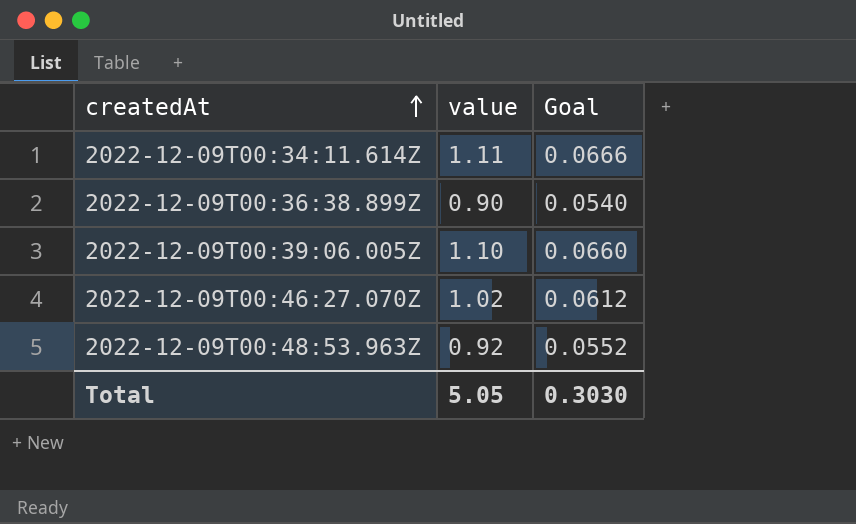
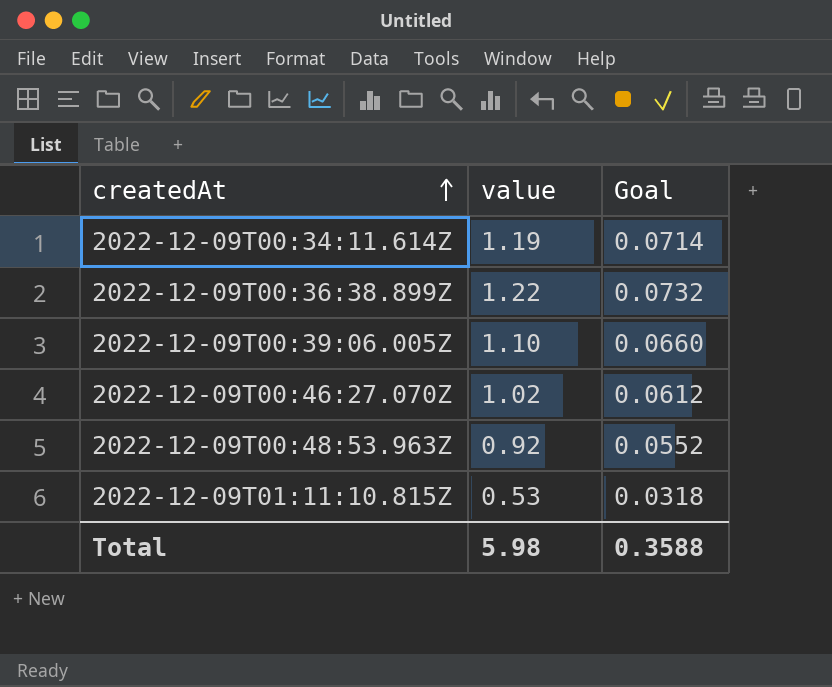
2022-12-09T00:34:11.614Z | value: 1.11 -> 1.19
2022-12-09T00:34:11.614Z | Goal: 0.0666 -> 0.0714
2022-12-09T00:36:38.899Z | value: 0.90 -> 1.22
2022-12-09T00:36:38.899Z | Goal: 0.0540 -> 0.0732
row 2022-12-09T01:11:10.815Z: none -> 0.53 | 0.0318
Total | value: 5.05 -> 5.98
Total | Goal: 0.3030 -> 0.3588

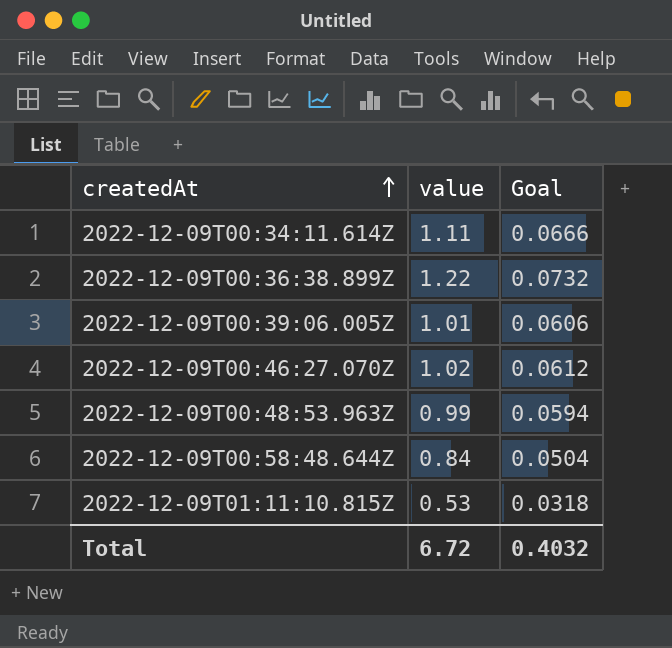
2022-12-09T00:34:11.614Z | value: 1.19 -> 1.11
2022-12-09T00:34:11.614Z | Goal: 0.0714 -> 0.0666
2022-12-09T00:39:06.005Z | value: 1.10 -> 1.01
2022-12-09T00:39:06.005Z | Goal: 0.0660 -> 0.0606
2022-12-09T00:48:53.963Z | value: 0.92 -> 0.99
2022-12-09T00:48:53.963Z | Goal: 0.0552 -> 0.0594
row 2022-12-09T00:58:48.644Z: none -> 0.84 | 0.0504
Total | value: 5.98 -> 6.72
Total | Goal: 0.3588 -> 0.4032

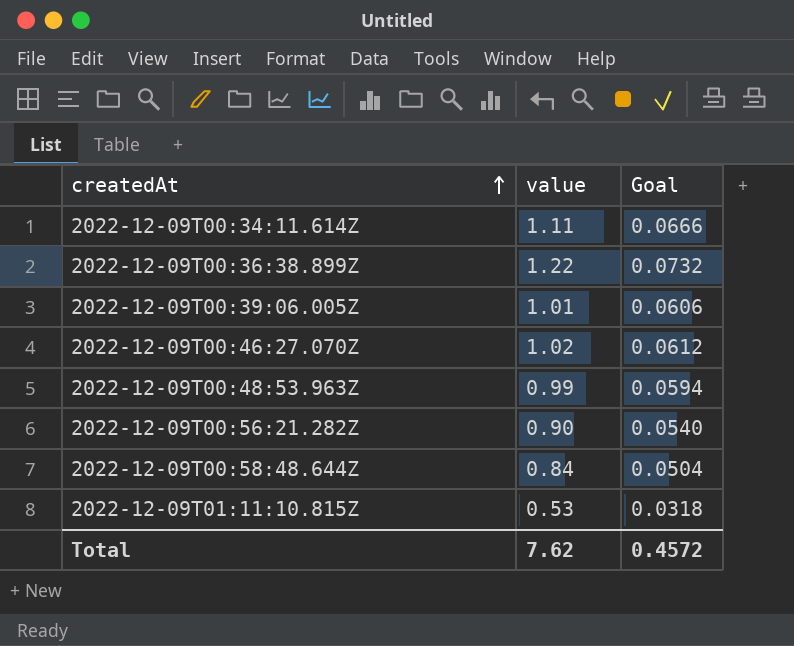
row 2022-12-09T00:56:21.282Z: none -> 0.90 | 0.0540
Total | value: 6.72 -> 7.62
Total | Goal: 0.4032 -> 0.4572

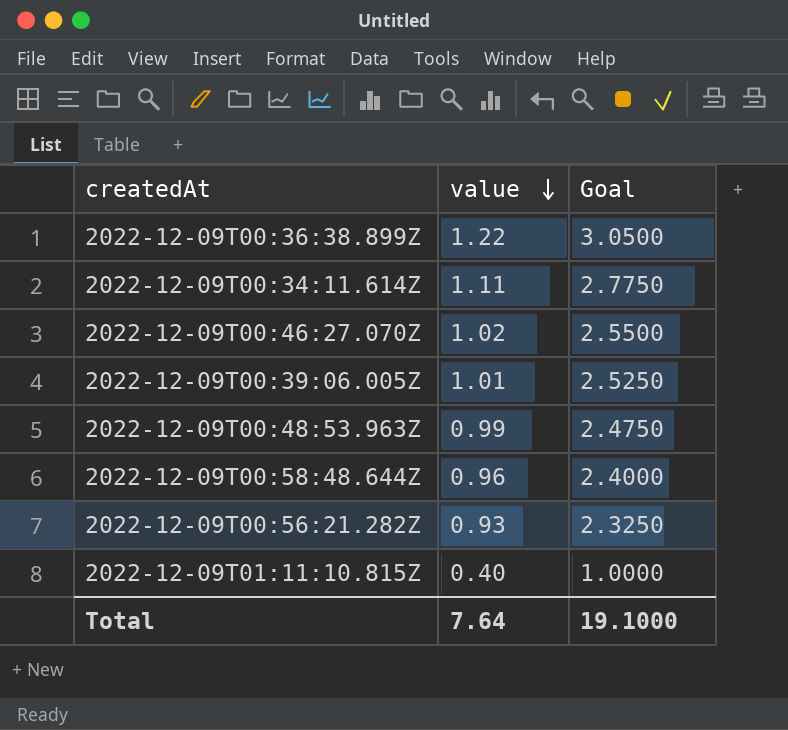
row order: createdAt ascending -> value descending
column Goal | formula: [value] * 0.06 -> [value] * 2.5
2022-12-09T00:58:48.644Z | value: 0.84 -> 0.96
2022-12-09T00:56:21.282Z | value: 0.90 -> 0.93
2022-12-09T01:11:10.815Z | value: 0.53 -> 0.40
Total | value: 7.62 -> 7.64
Total | Goal: 0.4572 -> 19.1000

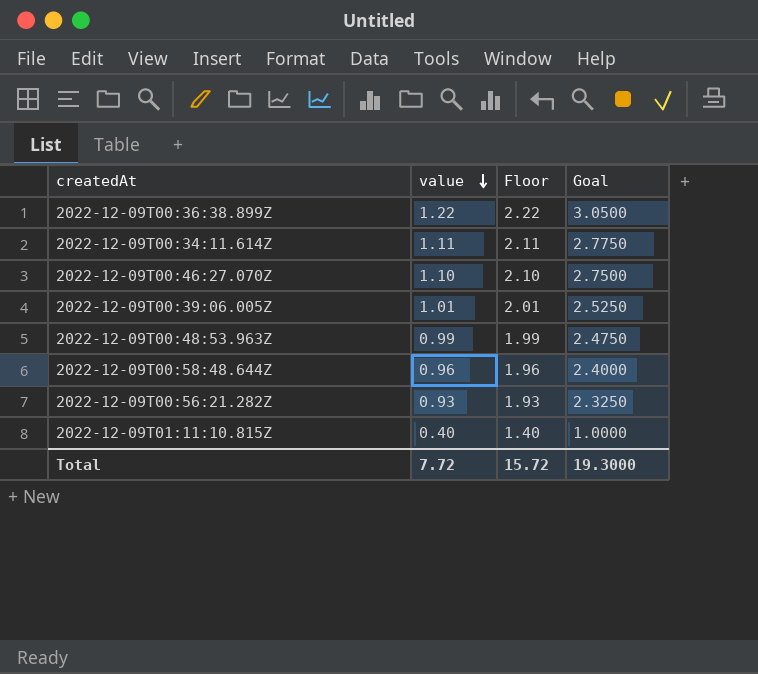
column Floor | formula: none -> [value] + 1
2022-12-09T00:46:27.070Z | value: 1.02 -> 1.10
2022-12-09T00:46:27.070Z | Goal: 2.5500 -> 2.7500
Total | value: 7.64 -> 7.72
Total | Goal: 19.1000 -> 19.3000

